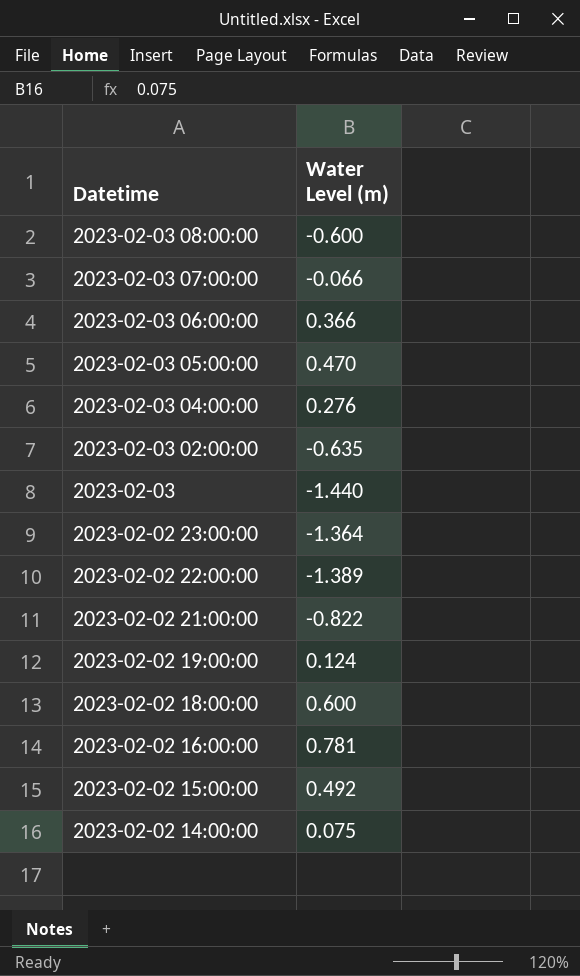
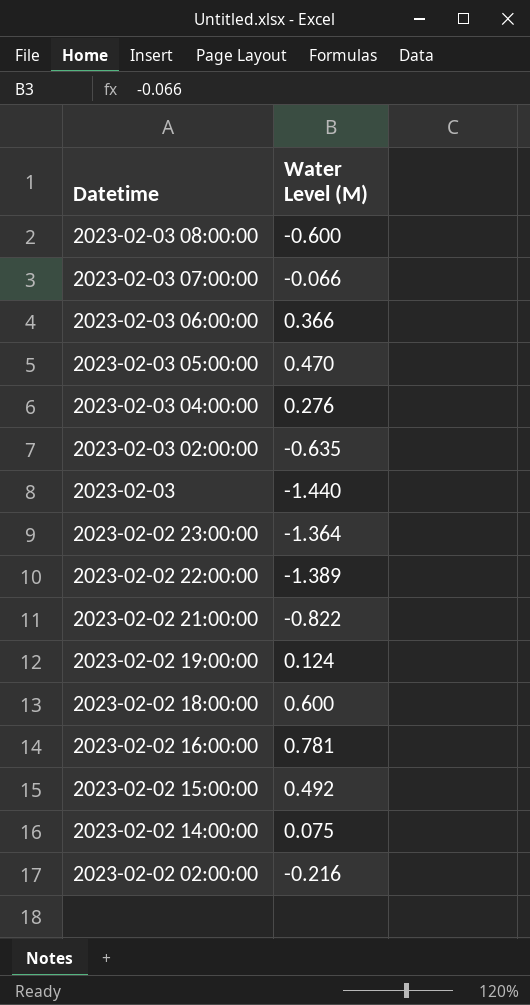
column name: Water Level (m) -> Water Level (M)
row 2023-02-02 02:00:00: none -> -0.216

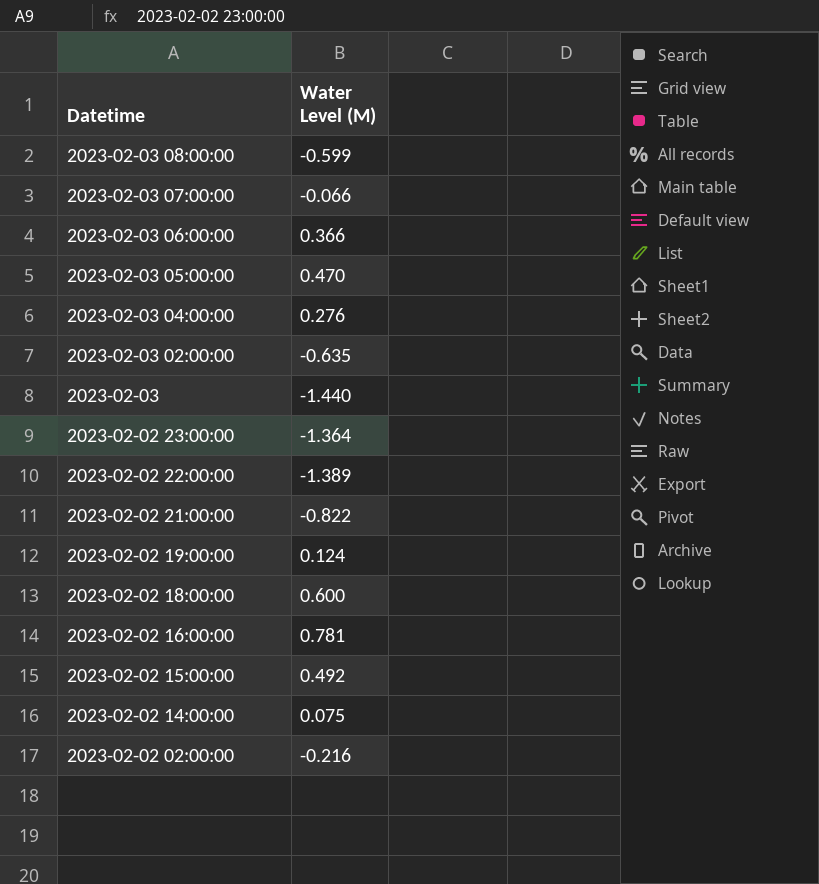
2023-02-03 08:00:00 | Water Level (M): -0.600 -> -0.599

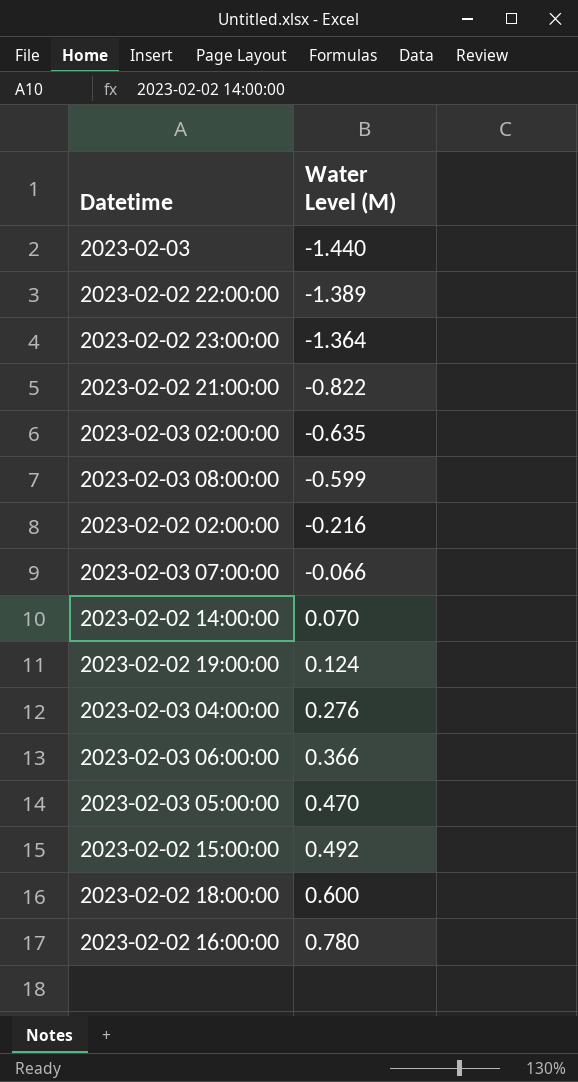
row order: Datetime descending -> Water Level (M) ascending
2023-02-02 14:00:00 | Water Level (M): 0.075 -> 0.070
2023-02-02 16:00:00 | Water Level (M): 0.781 -> 0.780

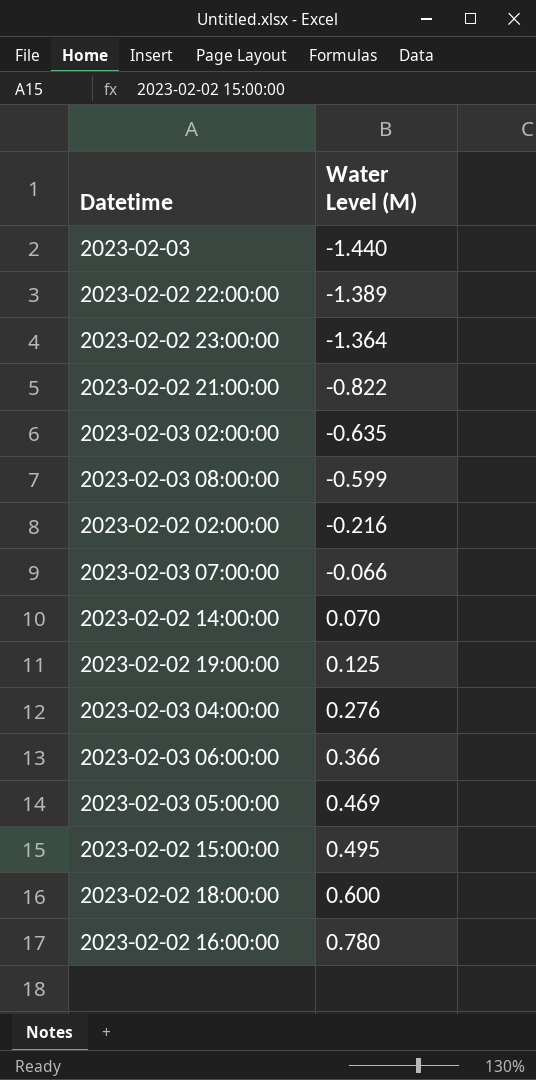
2023-02-02 19:00:00 | Water Level (M): 0.124 -> 0.125
2023-02-03 05:00:00 | Water Level (M): 0.470 -> 0.469
2023-02-02 15:00:00 | Water Level (M): 0.492 -> 0.495

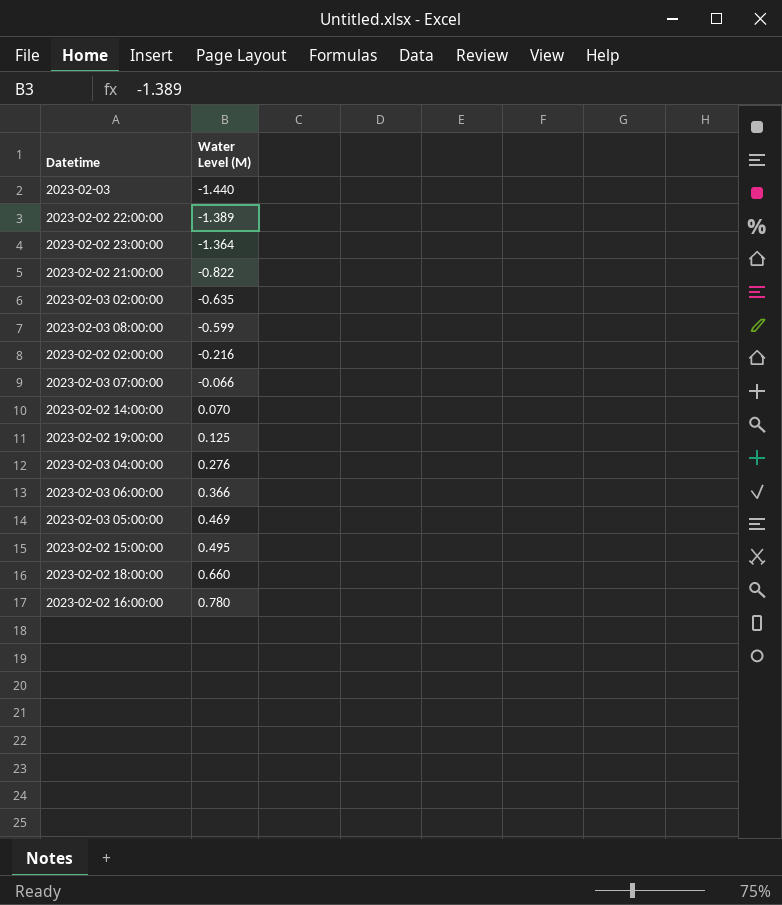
2023-02-02 18:00:00 | Water Level (M): 0.600 -> 0.660

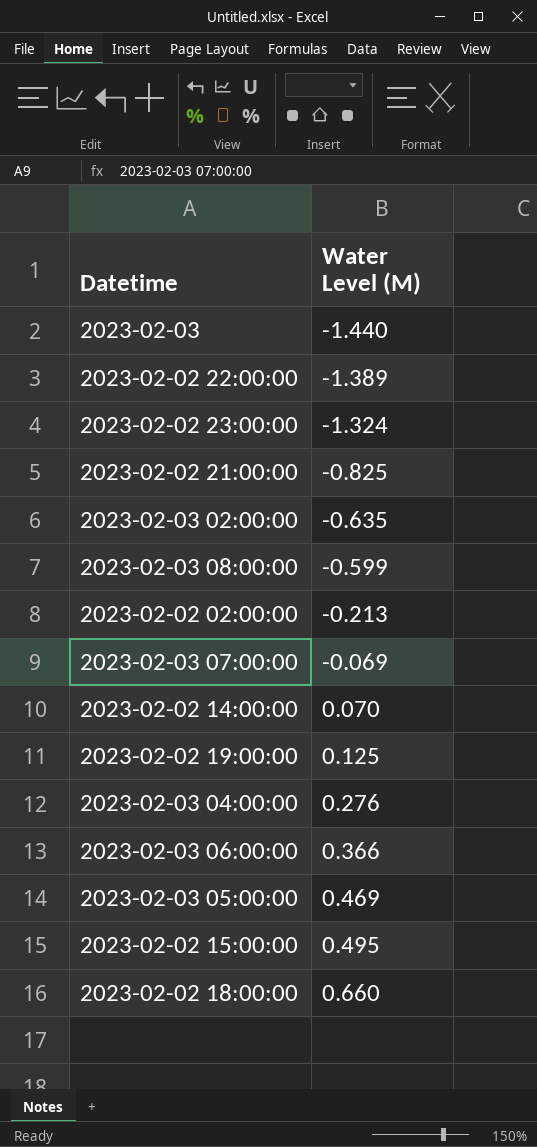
row 2023-02-02 16:00:00: 0.780 -> none
2023-02-02 23:00:00 | Water Level (M): -1.364 -> -1.324
2023-02-02 21:00:00 | Water Level (M): -0.822 -> -0.825
2023-02-02 02:00:00 | Water Level (M): -0.216 -> -0.213
2023-02-03 07:00:00 | Water Level (M): -0.066 -> -0.069

